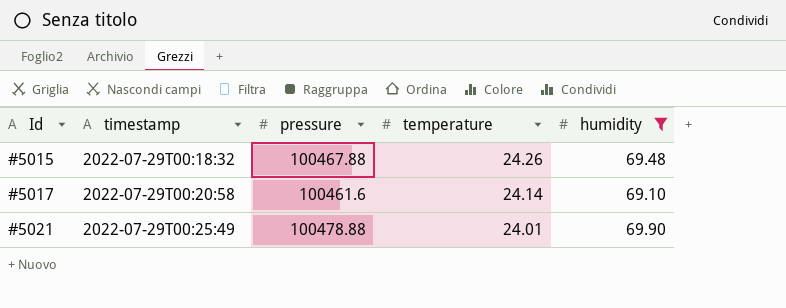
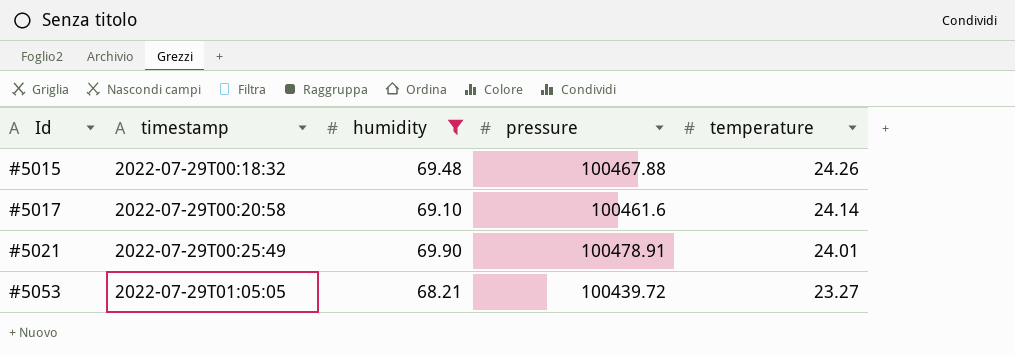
column humidity | position: 5 -> 3
#5021 | pressure: 100478.88 -> 100478.91
row #5053: none -> 2022-07-29T01:05:05 | 68.21 | 100439.72 | 23.27

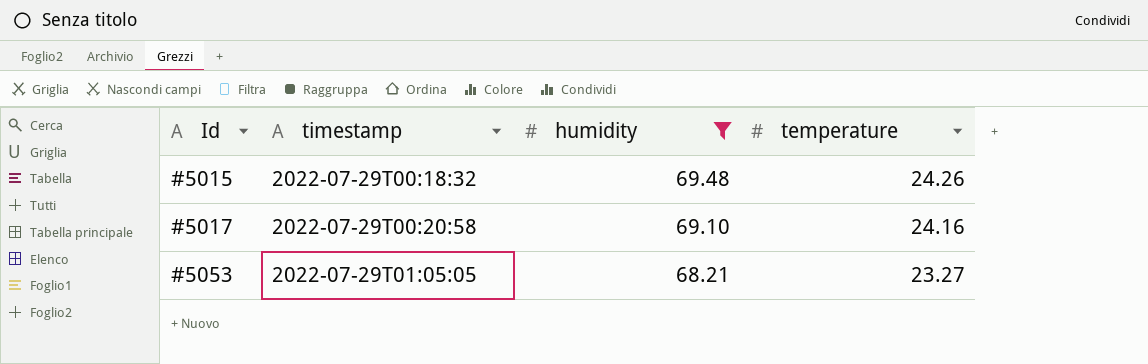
column pressure | position: 4 -> none
row #5021: 2022-07-29T00:25:49 | 69.90 | 100478.91 | 24.01 -> none
#5017 | temperature: 24.14 -> 24.16

